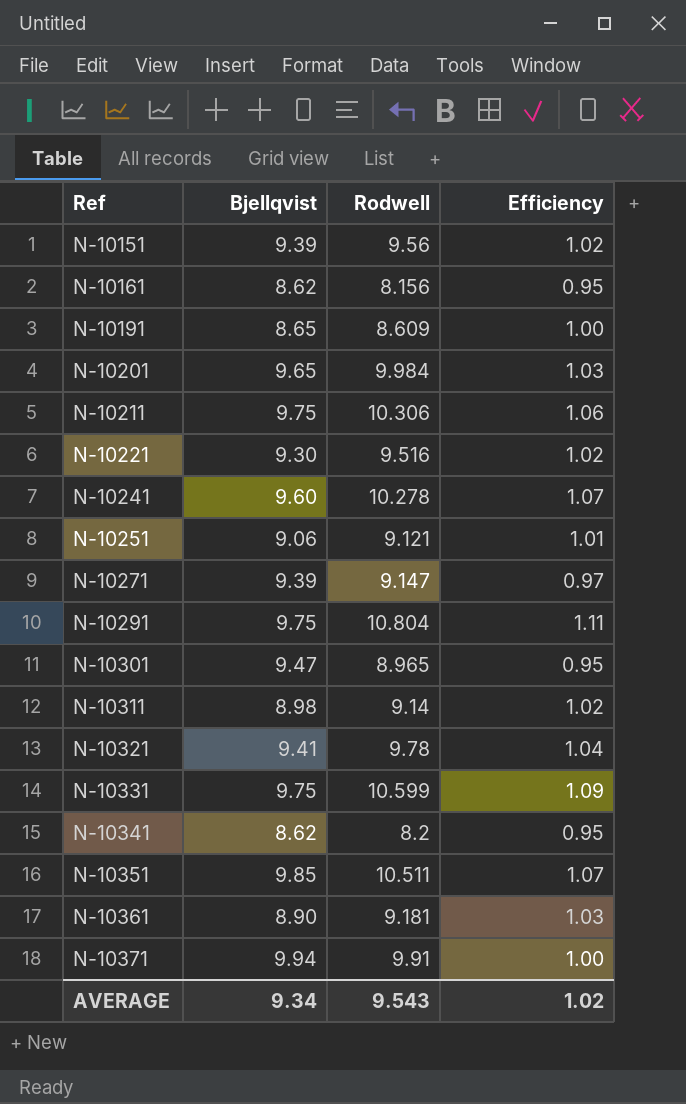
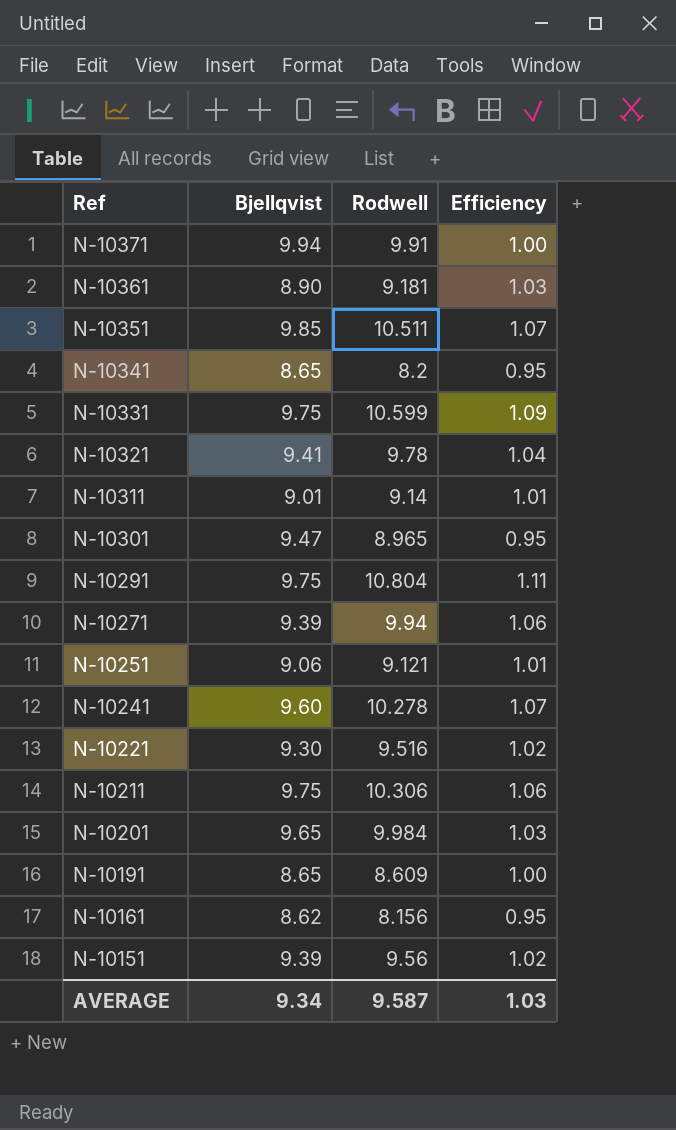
row order: Ref ascending -> Ref descending
N-10341 | Bjellqvist: 8.62 -> 8.65
N-10311 | Bjellqvist: 8.98 -> 9.01
N-10311 | Efficiency: 1.02 -> 1.01
N-10271 | Rodwell: 9.147 -> 9.94
N-10271 | Efficiency: 0.97 -> 1.06
AVERAGE | Rodwell: 9.543 -> 9.587
AVERAGE | Efficiency: 1.02 -> 1.03

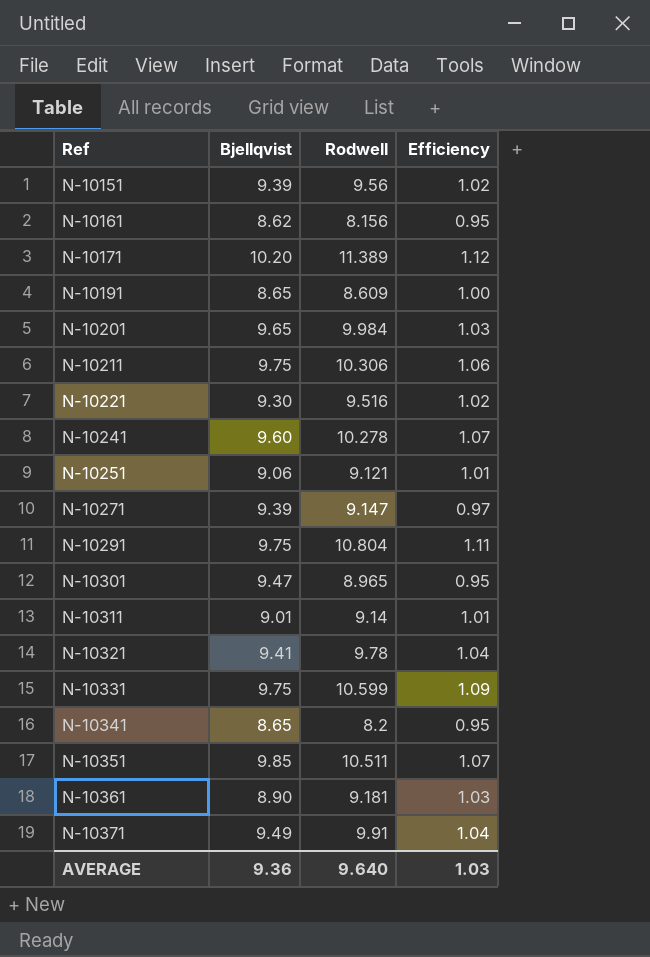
row order: Ref descending -> Ref ascending
row N-10171: none -> 10.20 | 11.389 | 1.12
N-10271 | Rodwell: 9.94 -> 9.147
N-10271 | Efficiency: 1.06 -> 0.97
N-10371 | Bjellqvist: 9.94 -> 9.49
N-10371 | Efficiency: 1.00 -> 1.04
AVERAGE | Bjellqvist: 9.34 -> 9.36
AVERAGE | Rodwell: 9.587 -> 9.640

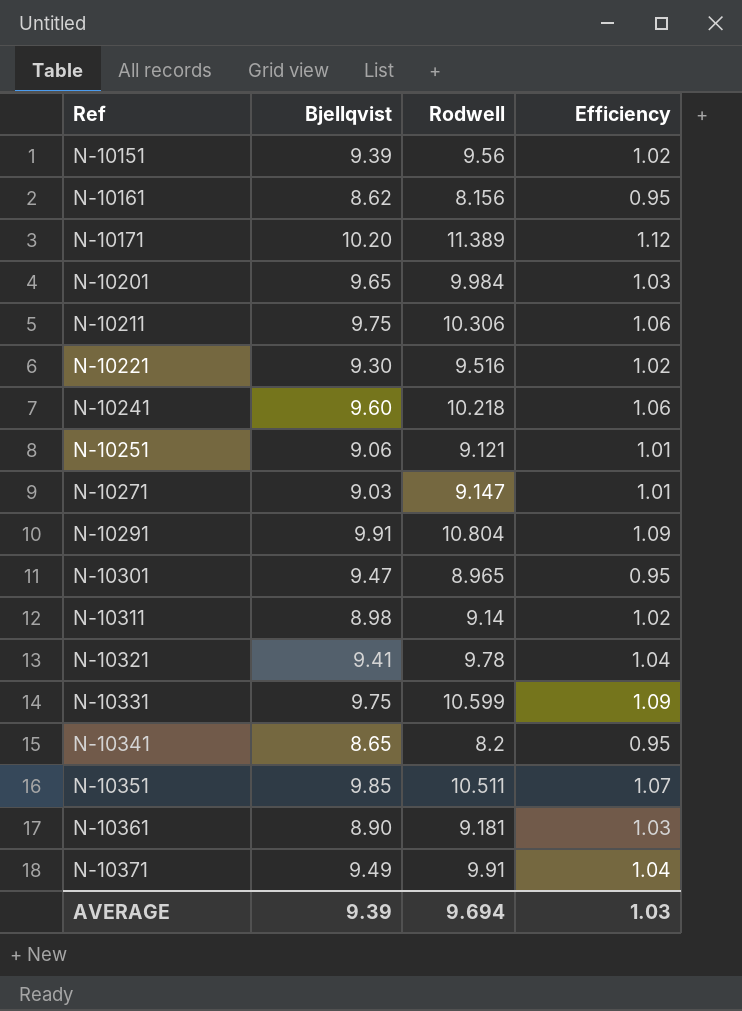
row N-10191: 8.65 | 8.609 | 1.00 -> none
N-10241 | Rodwell: 10.278 -> 10.218
N-10241 | Efficiency: 1.07 -> 1.06
N-10271 | Bjellqvist: 9.39 -> 9.03
N-10271 | Efficiency: 0.97 -> 1.01
N-10291 | Bjellqvist: 9.75 -> 9.91
N-10291 | Efficiency: 1.11 -> 1.09
N-10311 | Bjellqvist: 9.01 -> 8.98
N-10311 | Efficiency: 1.01 -> 1.02
AVERAGE | Bjellqvist: 9.36 -> 9.39
AVERAGE | Rodwell: 9.640 -> 9.694

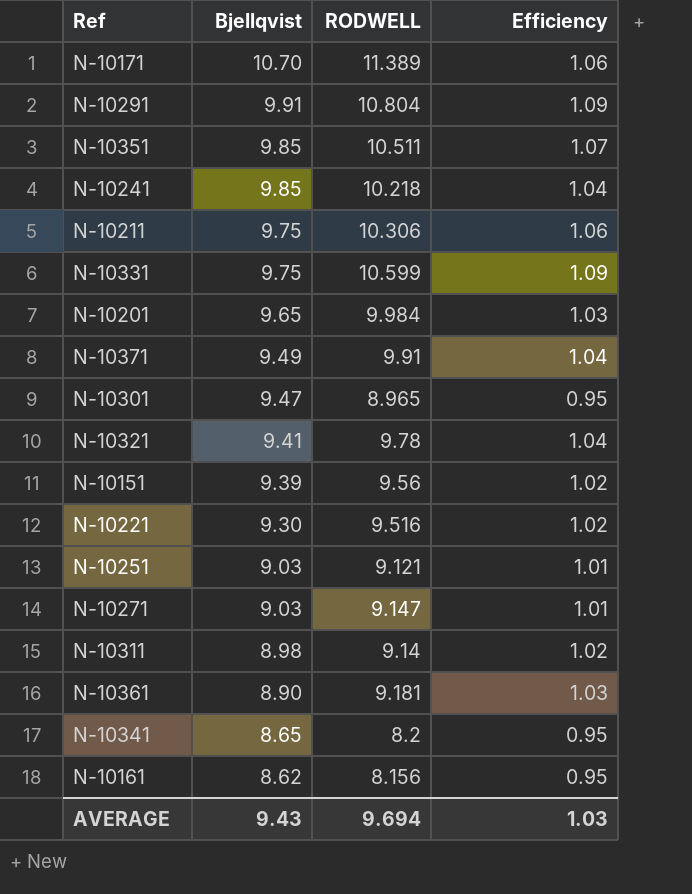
row order: Ref ascending -> Bjellqvist descending
column name: Rodwell -> RODWELL
N-10171 | Bjellqvist: 10.20 -> 10.70
N-10171 | Efficiency: 1.12 -> 1.06
N-10241 | Bjellqvist: 9.60 -> 9.85
N-10241 | Efficiency: 1.06 -> 1.04
N-10251 | Bjellqvist: 9.06 -> 9.03
AVERAGE | Bjellqvist: 9.39 -> 9.43

